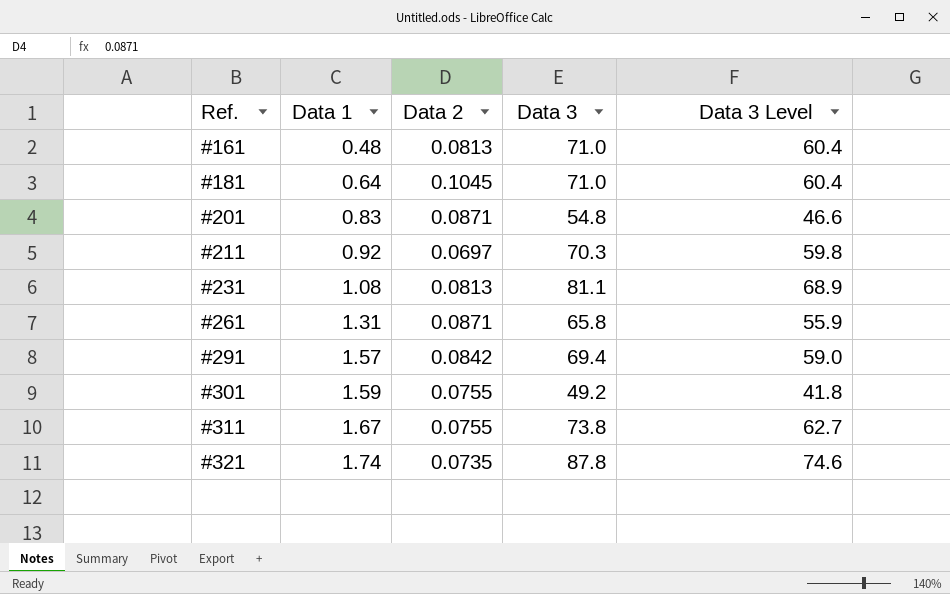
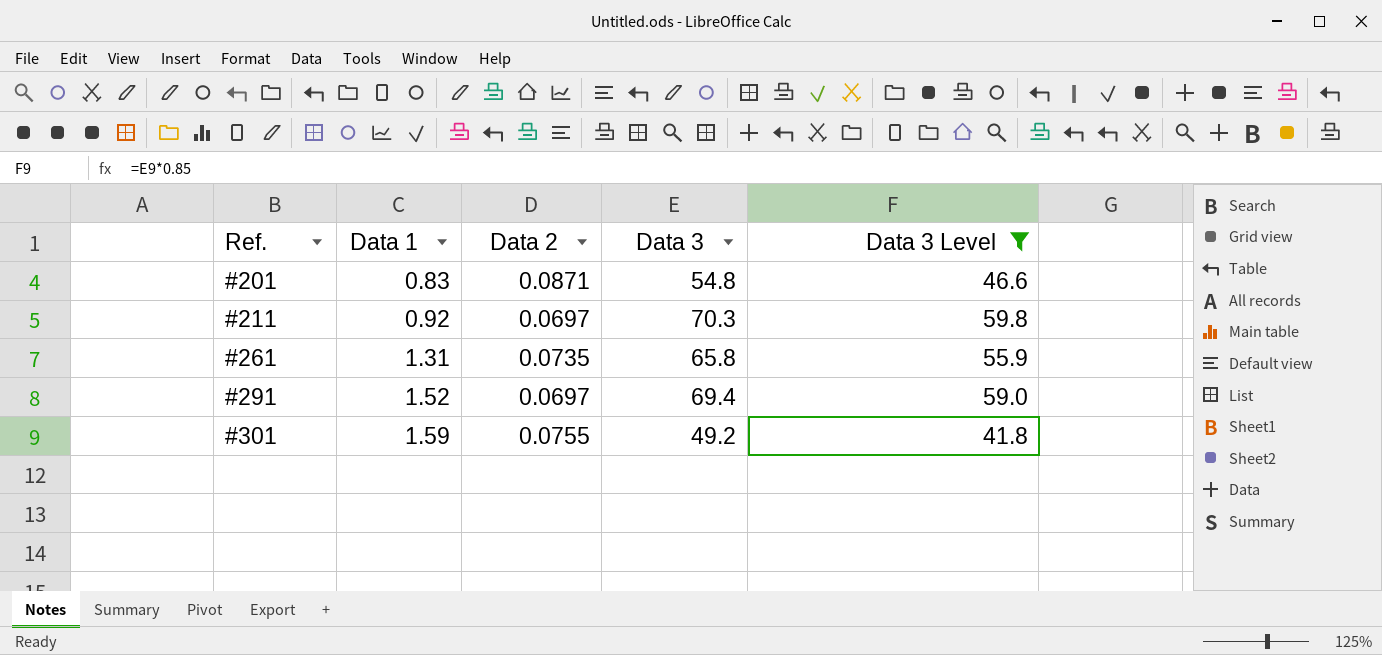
filter: none -> Data 3 Level <= 59.8
#261 | Data 2: 0.0871 -> 0.0735
#291 | Data 1: 1.57 -> 1.52
#291 | Data 2: 0.0842 -> 0.0697

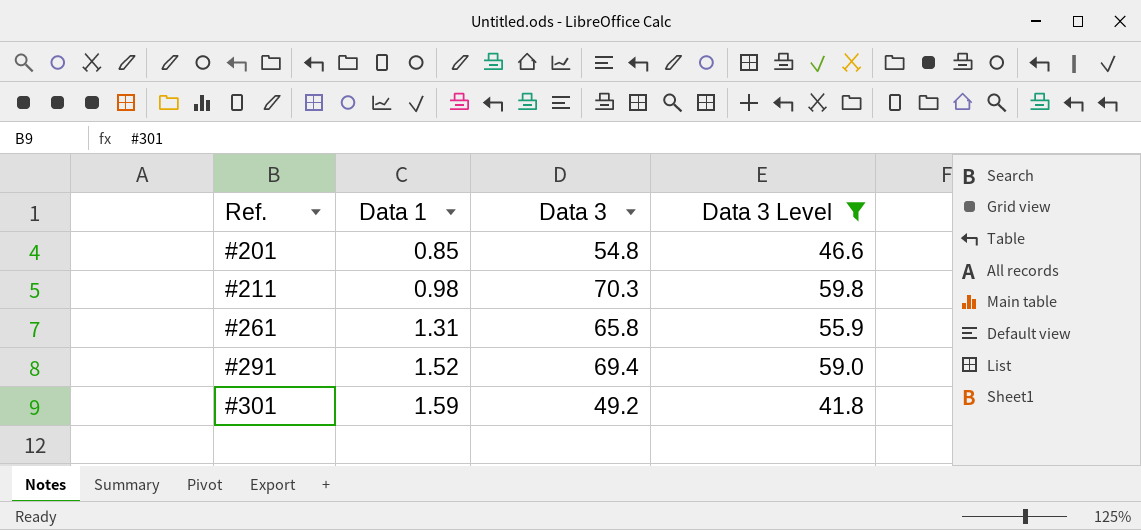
column Data 2 | position: 3 -> none
#201 | Data 1: 0.83 -> 0.85
#211 | Data 1: 0.92 -> 0.98

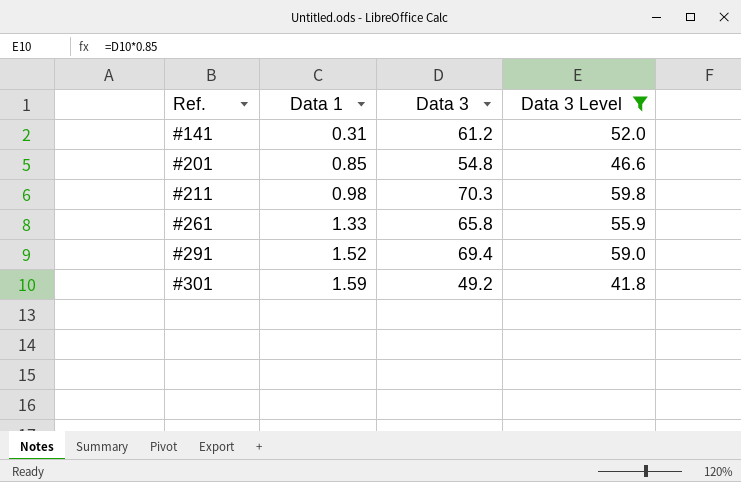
row #141: none -> 0.31 | 61.2 | 52.0
#261 | Data 1: 1.31 -> 1.33

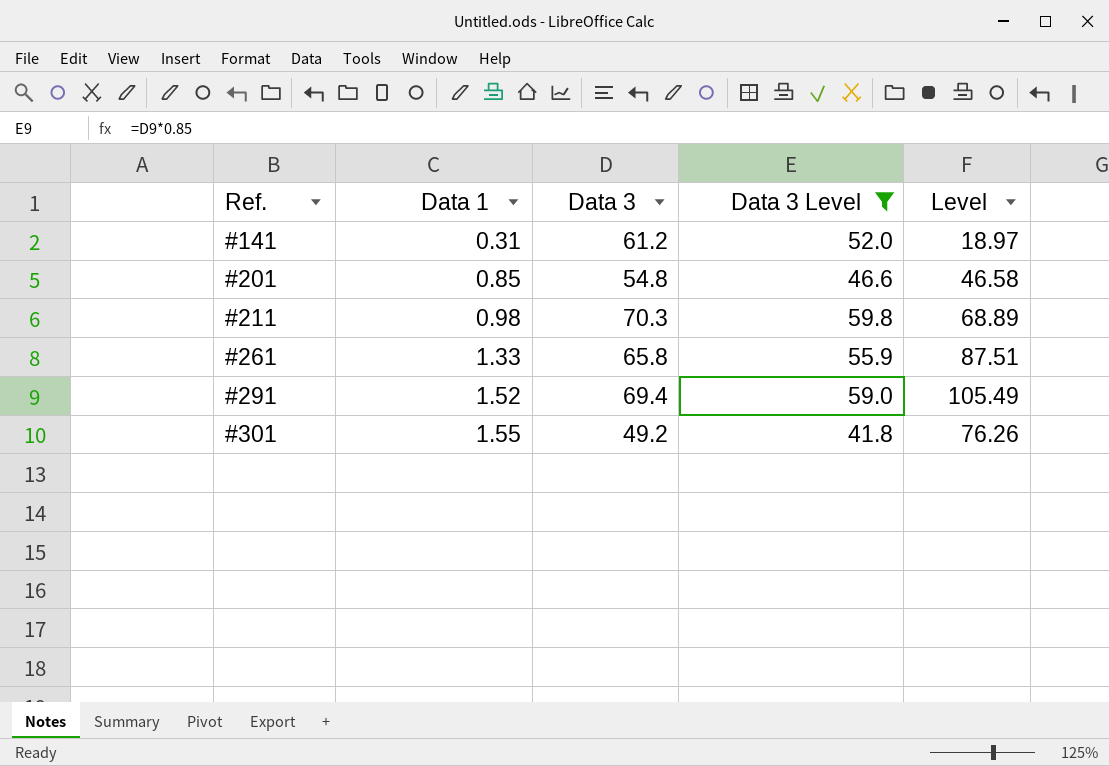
column Level | formula: none -> [Data 1] * [Data 3]
#301 | Data 1: 1.59 -> 1.55

